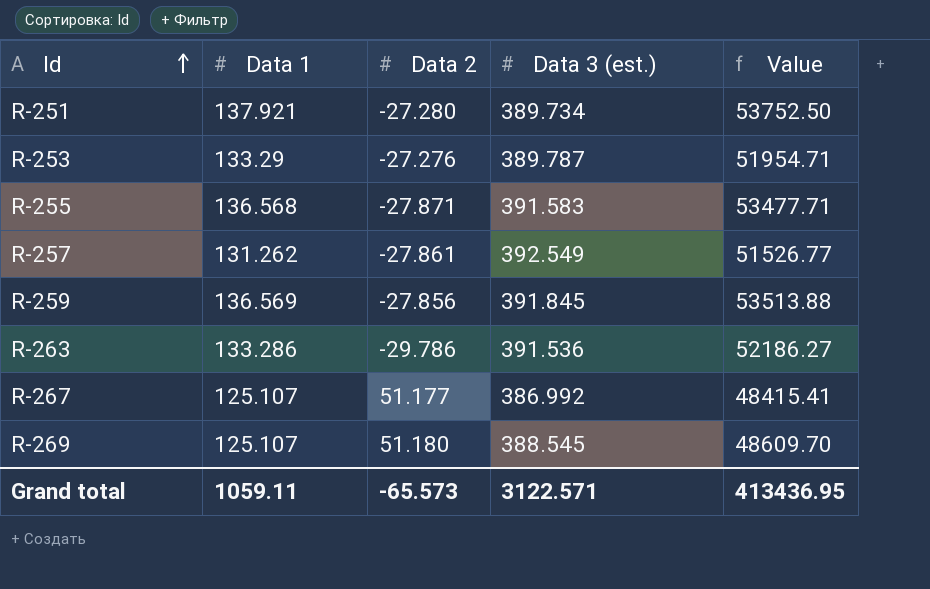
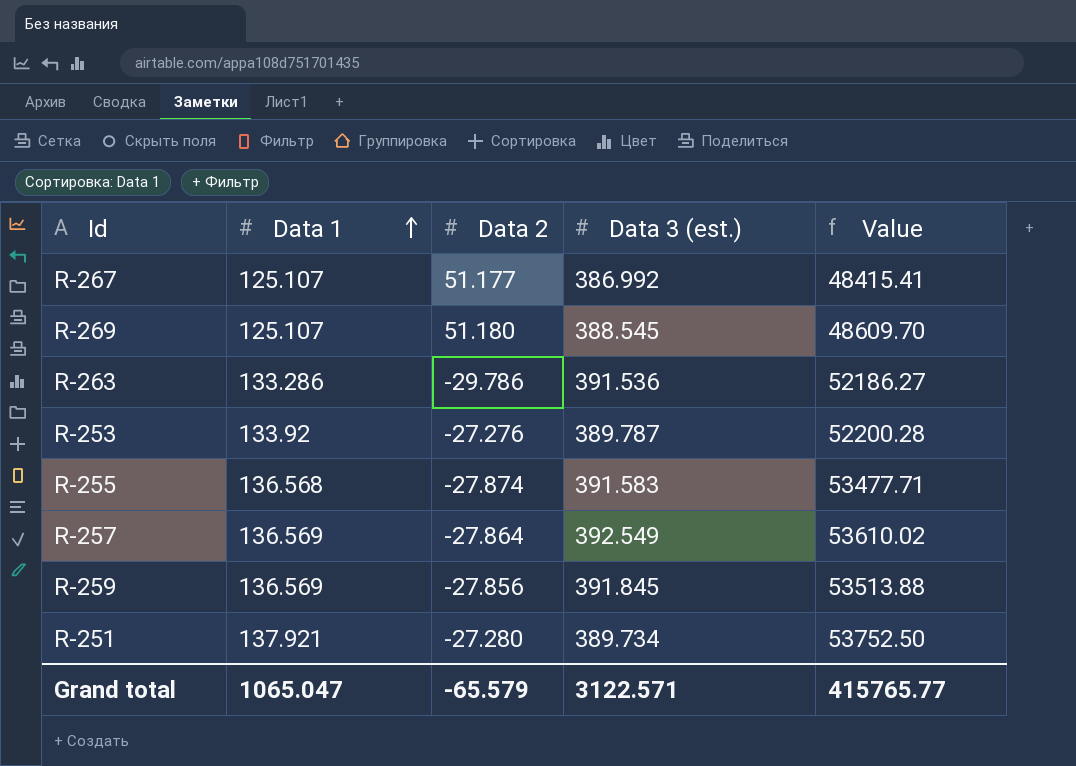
row order: Id ascending -> Data 1 ascending
R-253 | Data 1: 133.29 -> 133.92
R-253 | Value: 51954.71 -> 52200.28
R-255 | Data 2: -27.871 -> -27.874
R-257 | Data 1: 131.262 -> 136.569
R-257 | Data 2: -27.861 -> -27.864
R-257 | Value: 51526.77 -> 53610.02
Grand total | Data 1: 1059.11 -> 1065.047
Grand total | Data 2: -65.573 -> -65.579
Grand total | Value: 413436.95 -> 415765.77

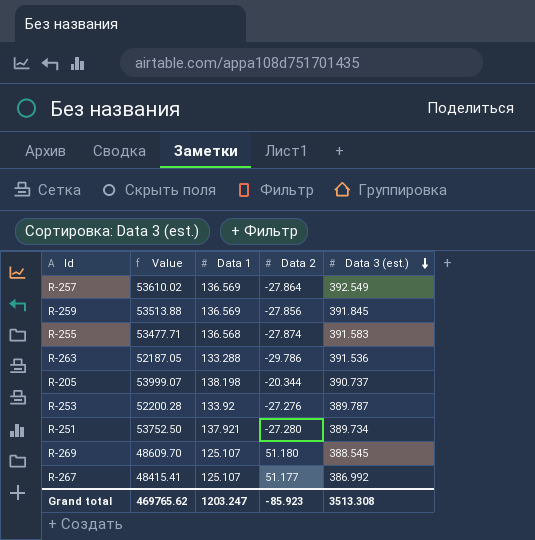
row order: Data 1 ascending -> Data 3 (est.) descending
column Value | position: 5 -> 2
R-263 | Value: 52186.27 -> 52187.05
R-263 | Data 1: 133.286 -> 133.288
row R-205: none -> 53999.07 | 138.198 | -20.344 | 390.737
Grand total | Value: 415765.77 -> 469765.62
Grand total | Data 1: 1065.047 -> 1203.247
Grand total | Data 2: -65.579 -> -85.923
Grand total | Data 3 (est.): 3122.571 -> 3513.308

